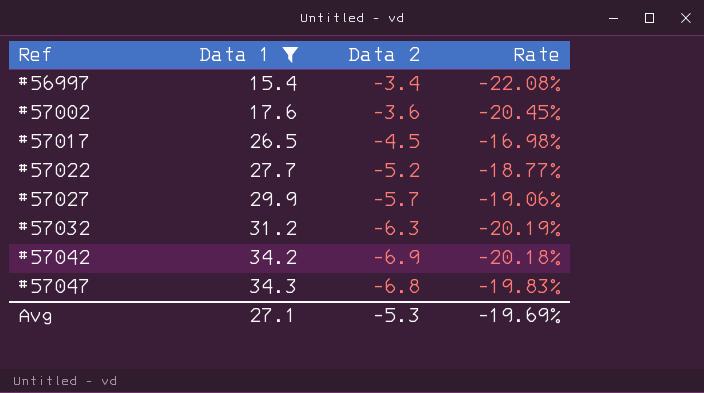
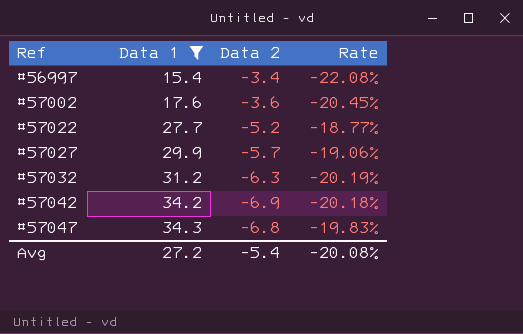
row #57017: 26.5 | -4.5 | -16.98% -> none
Avg | Data 1: 27.1 -> 27.2
Avg | Data 2: -5.3 -> -5.4
Avg | Rate: -19.69% -> -20.08%

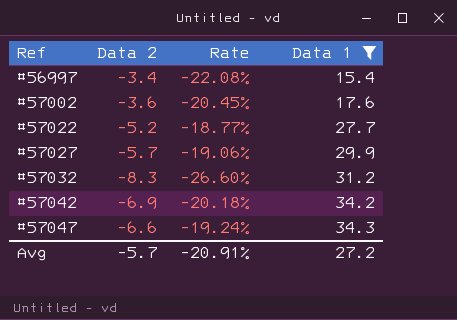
column Data 1 | position: 2 -> 4
#57032 | Data 2: -6.3 -> -8.3
#57032 | Rate: -20.19% -> -26.60%
#57047 | Data 2: -6.8 -> -6.6
#57047 | Rate: -19.83% -> -19.24%
Avg | Data 2: -5.4 -> -5.7
Avg | Rate: -20.08% -> -20.91%

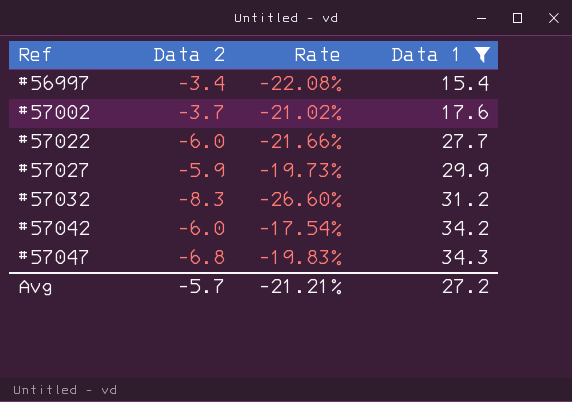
#57002 | Data 2: -3.6 -> -3.7
#57002 | Rate: -20.45% -> -21.02%
#57022 | Data 2: -5.2 -> -6.0
#57022 | Rate: -18.77% -> -21.66%
#57027 | Data 2: -5.7 -> -5.9
#57027 | Rate: -19.06% -> -19.73%
#57042 | Data 2: -6.9 -> -6.0
#57042 | Rate: -20.18% -> -17.54%
#57047 | Data 2: -6.6 -> -6.8
#57047 | Rate: -19.24% -> -19.83%
Avg | Rate: -20.91% -> -21.21%

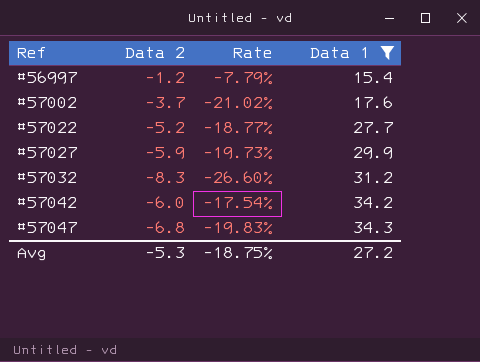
#56997 | Data 2: -3.4 -> -1.2
#56997 | Rate: -22.08% -> -7.79%
#57022 | Data 2: -6.0 -> -5.2
#57022 | Rate: -21.66% -> -18.77%
Avg | Data 2: -5.7 -> -5.3
Avg | Rate: -21.21% -> -18.75%

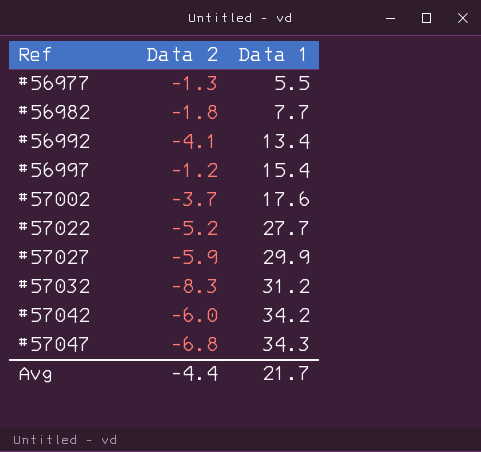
filter: Data 1 >= 15.4 -> none
column Rate | formula: [Data 2] / [Data 1] -> none
Avg | Data 2: -5.3 -> -4.4
Avg | Data 1: 27.2 -> 21.7

